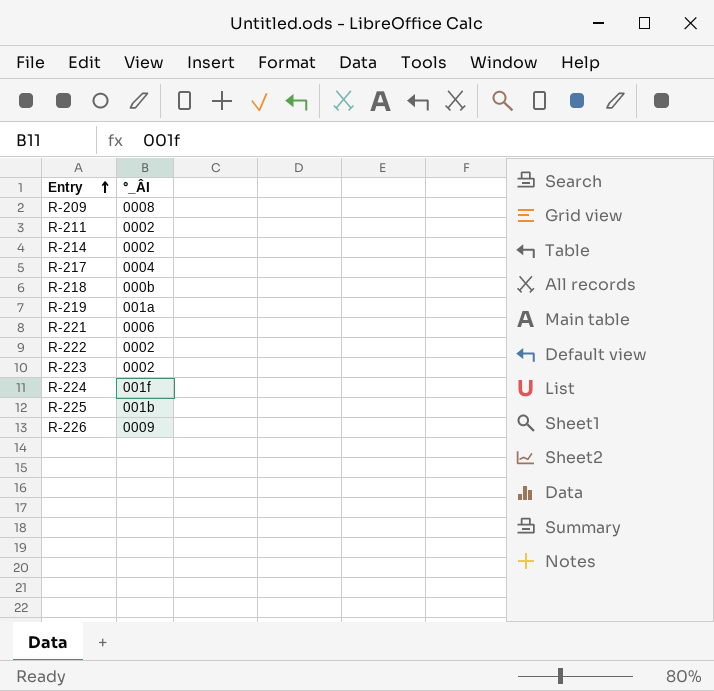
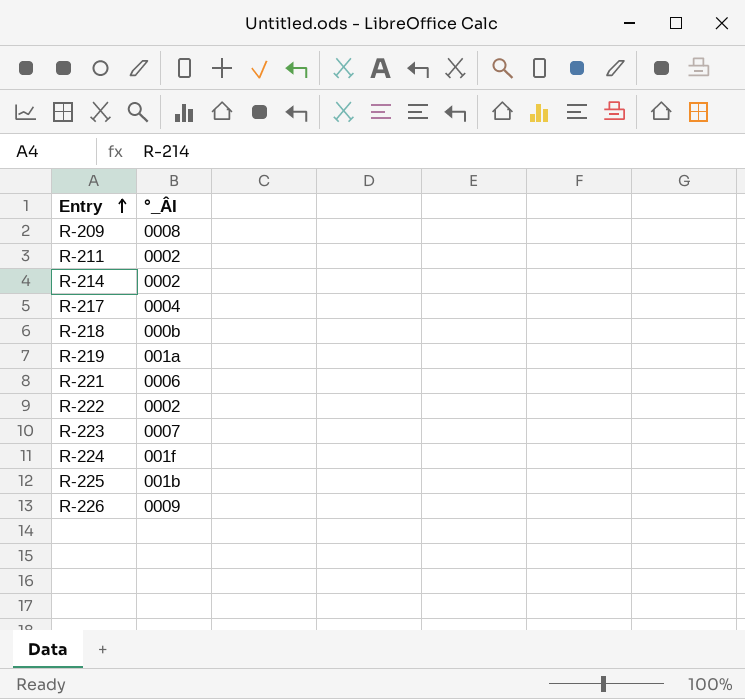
R-223 | °_ÂI: 0002 -> 0007

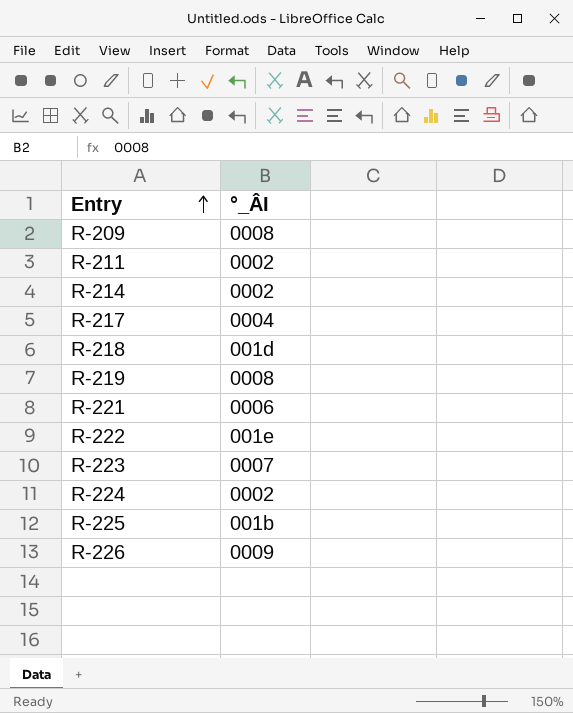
R-218 | °_ÂI: 000b -> 001d
R-219 | °_ÂI: 001a -> 0008
R-222 | °_ÂI: 0002 -> 001e
R-224 | °_ÂI: 001f -> 0002

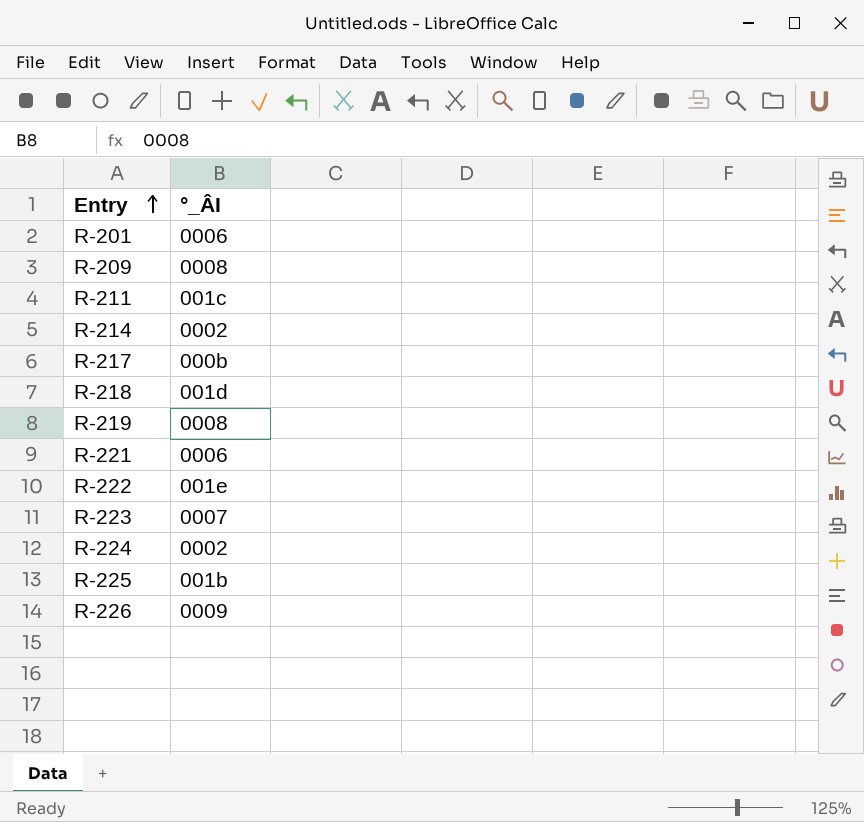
row R-201: none -> 0006
R-211 | °_ÂI: 0002 -> 001c
R-217 | °_ÂI: 0004 -> 000b

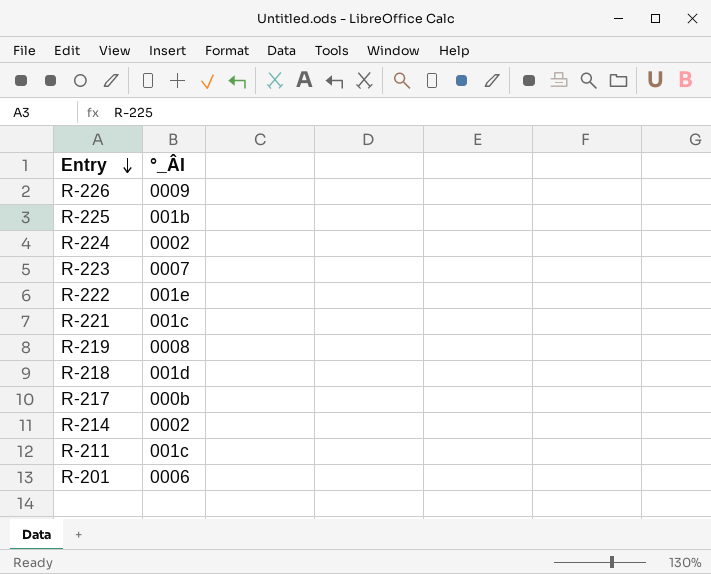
row order: Entry ascending -> Entry descending
row R-209: 0008 -> none
R-221 | °_ÂI: 0006 -> 001c

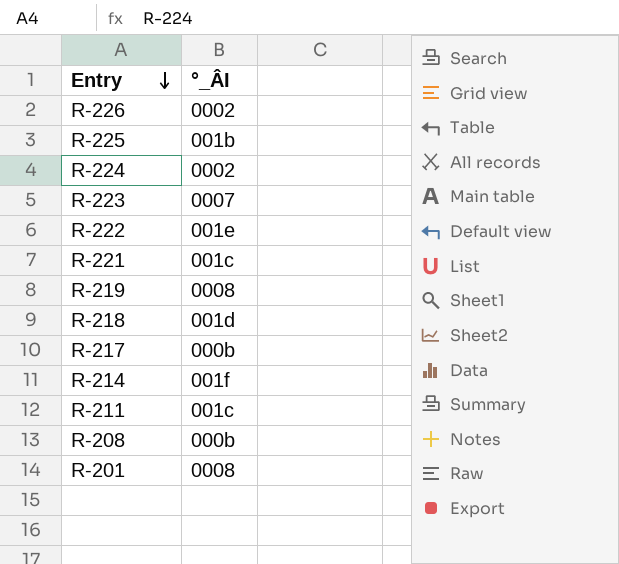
R-226 | °_ÂI: 0009 -> 0002
R-214 | °_ÂI: 0002 -> 001f
row R-208: none -> 000b
R-201 | °_ÂI: 0006 -> 0008

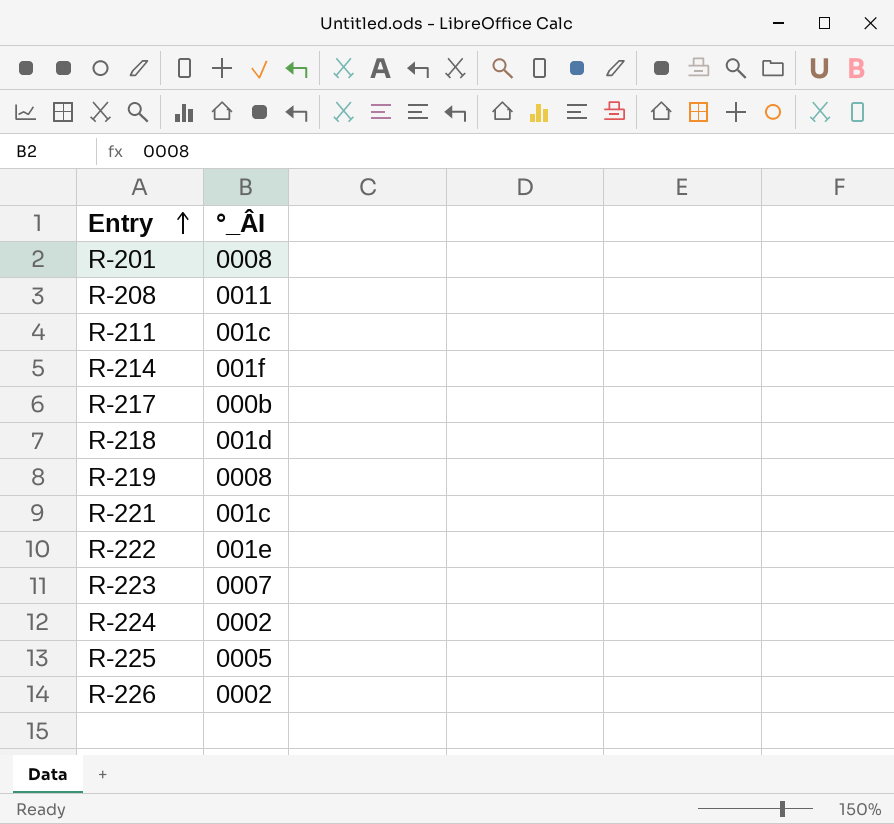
row order: Entry descending -> Entry ascending
R-208 | °_ÂI: 000b -> 0011
R-225 | °_ÂI: 001b -> 0005

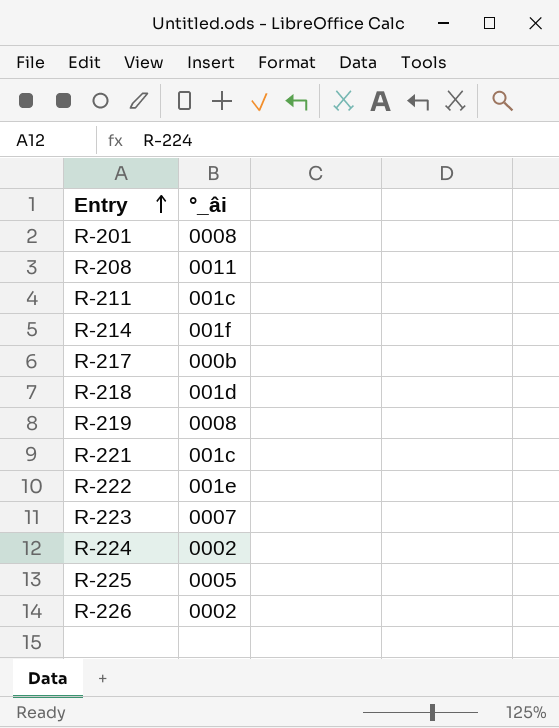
column name: °_ÂI -> °_âi

